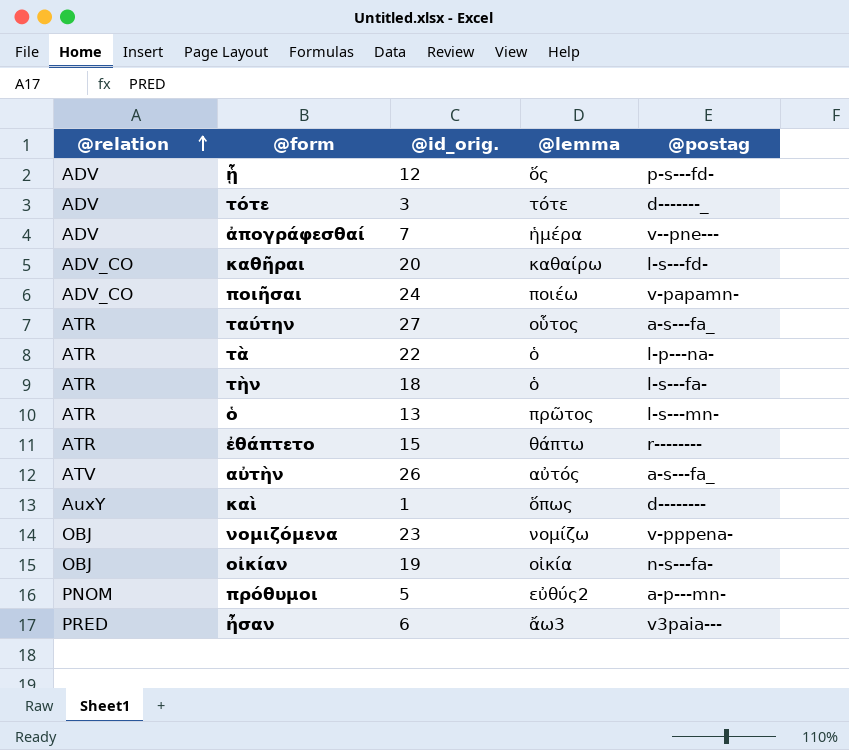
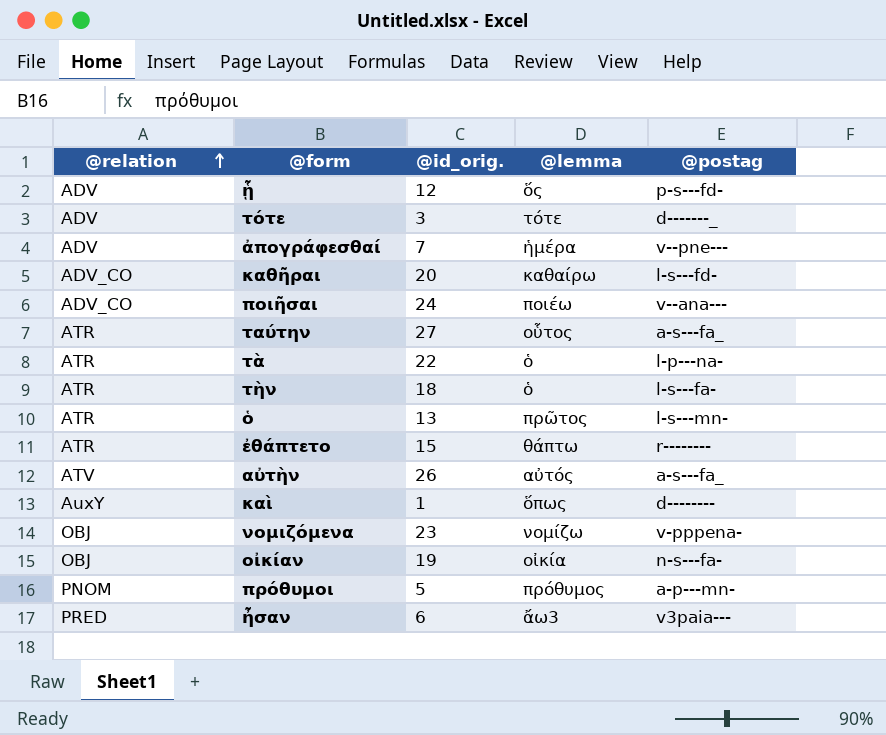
ποιῆσαι | @postag: v-papamn- -> v--ana---
πρόθυμοι | @lemma: εὐθύς2 -> πρόθυμος

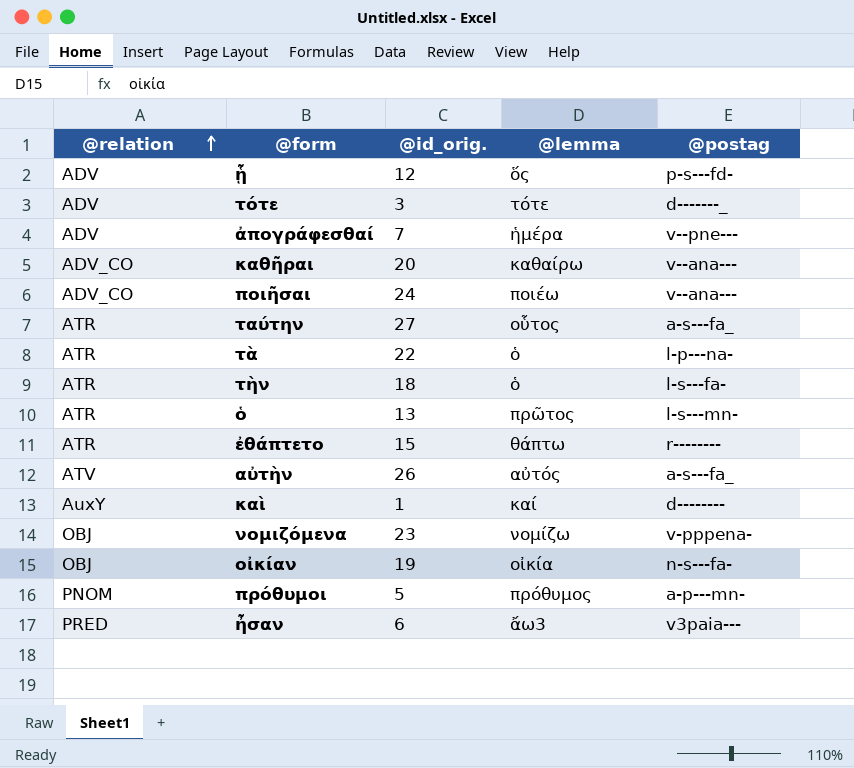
καθῆραι | @postag: l-s---fd- -> v--ana---
καὶ | @lemma: ὅπως -> καί

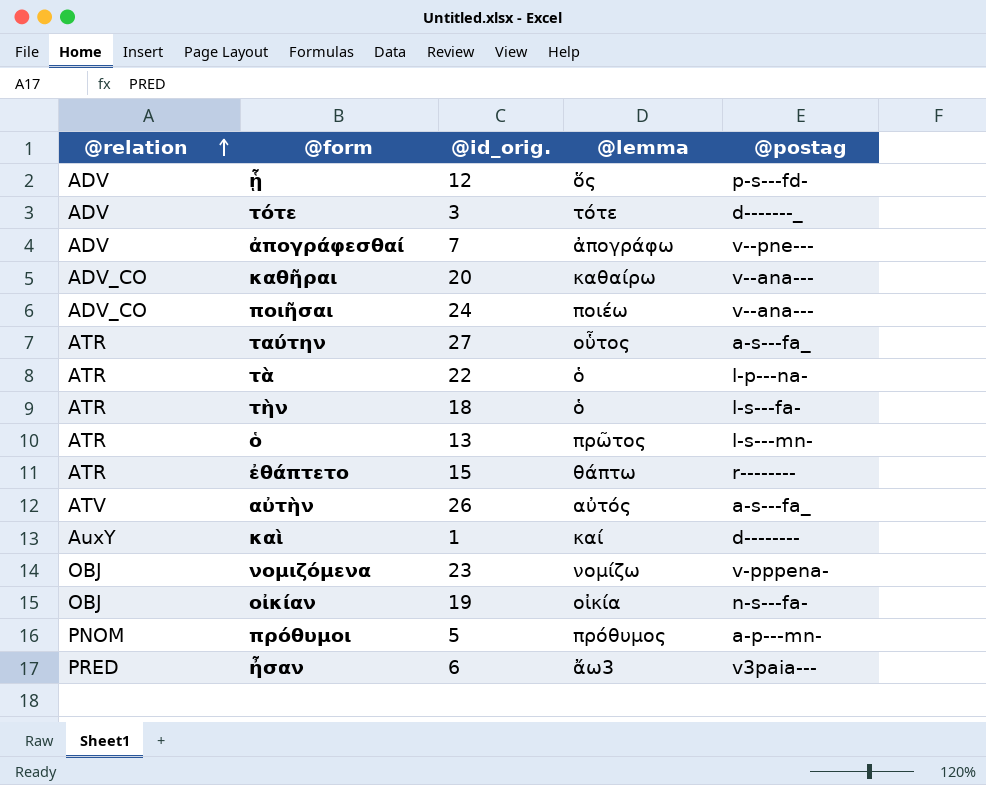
ἀπογράφεσθαί | @lemma: ἡμέρα -> ἀπογράφω

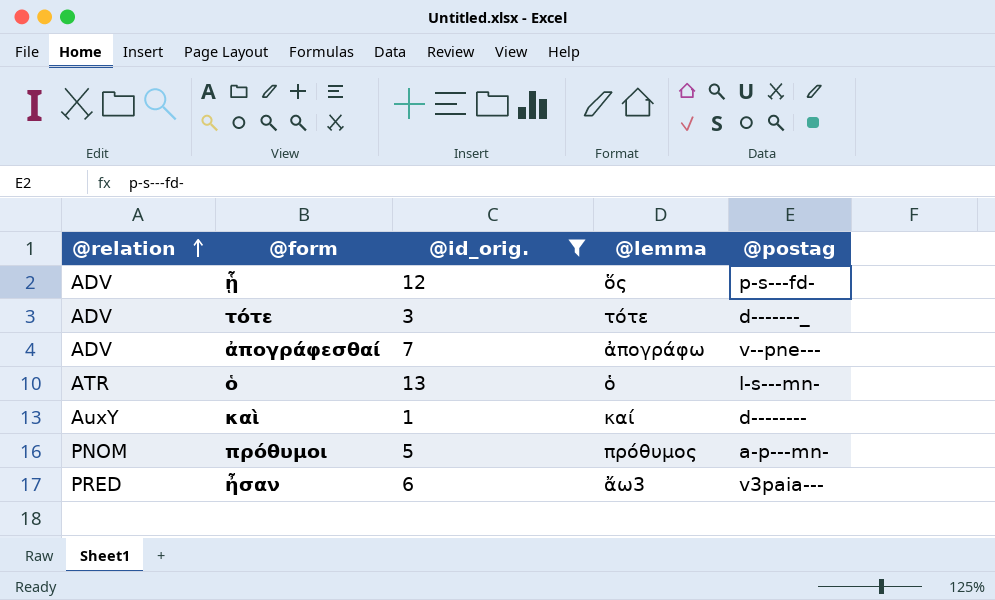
filter: none -> @id_orig. <= 13
ὁ | @lemma: πρῶτος -> ὁ

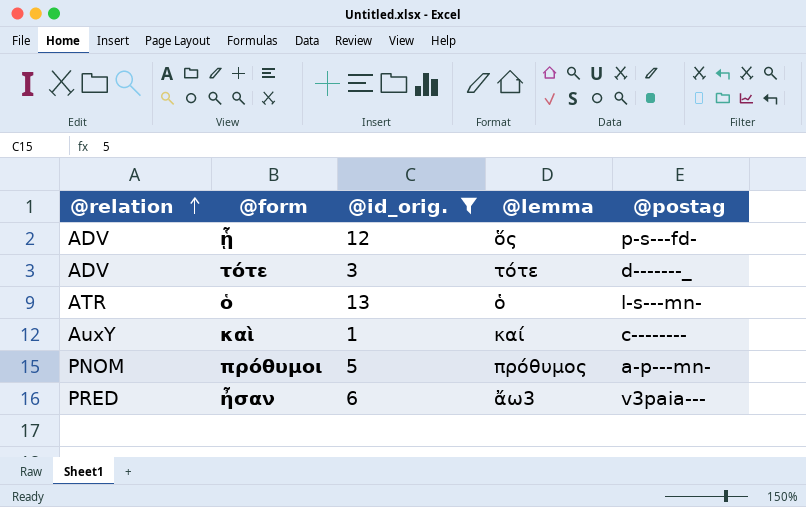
row ἀπογράφεσθαί: ADV | 7 | ἀπογράφω | v--pne--- -> none
καὶ | @postag: d-------- -> c--------

